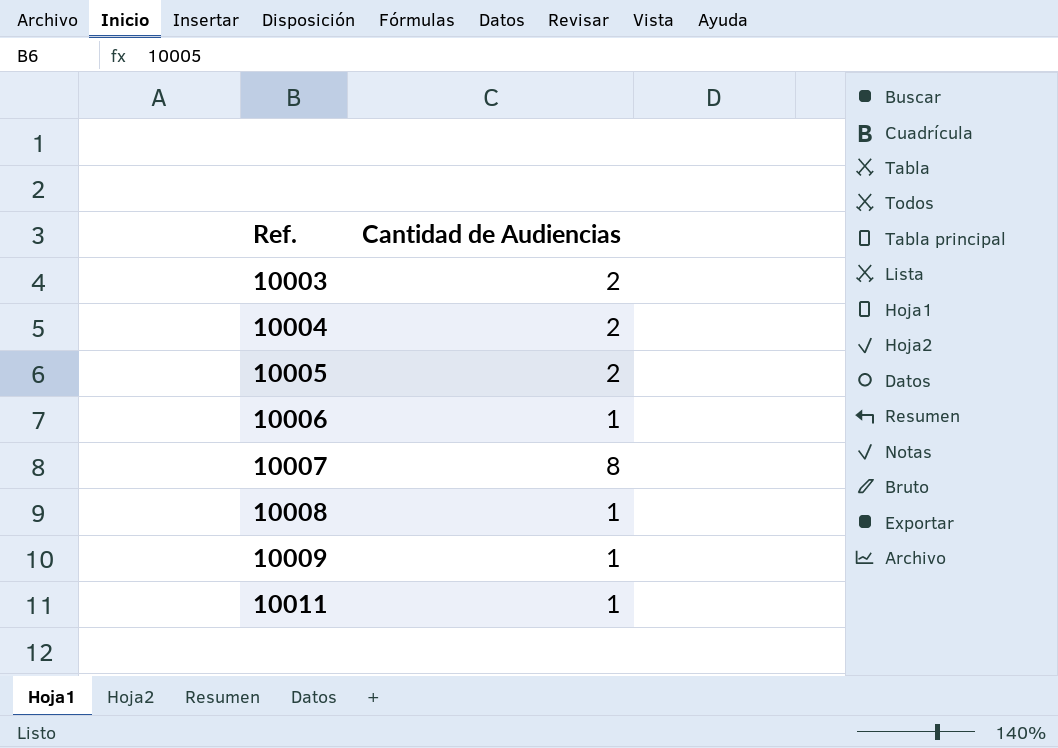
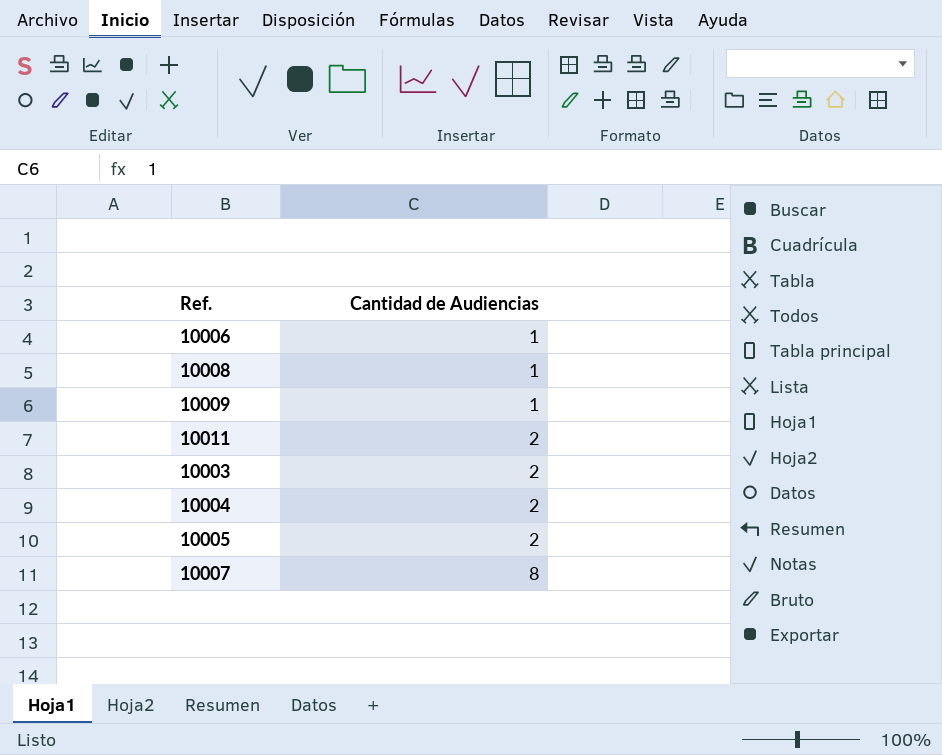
row order: Ref. ascending -> Cantidad de Audiencias ascending
10011 | Cantidad de Audiencias: 1 -> 2

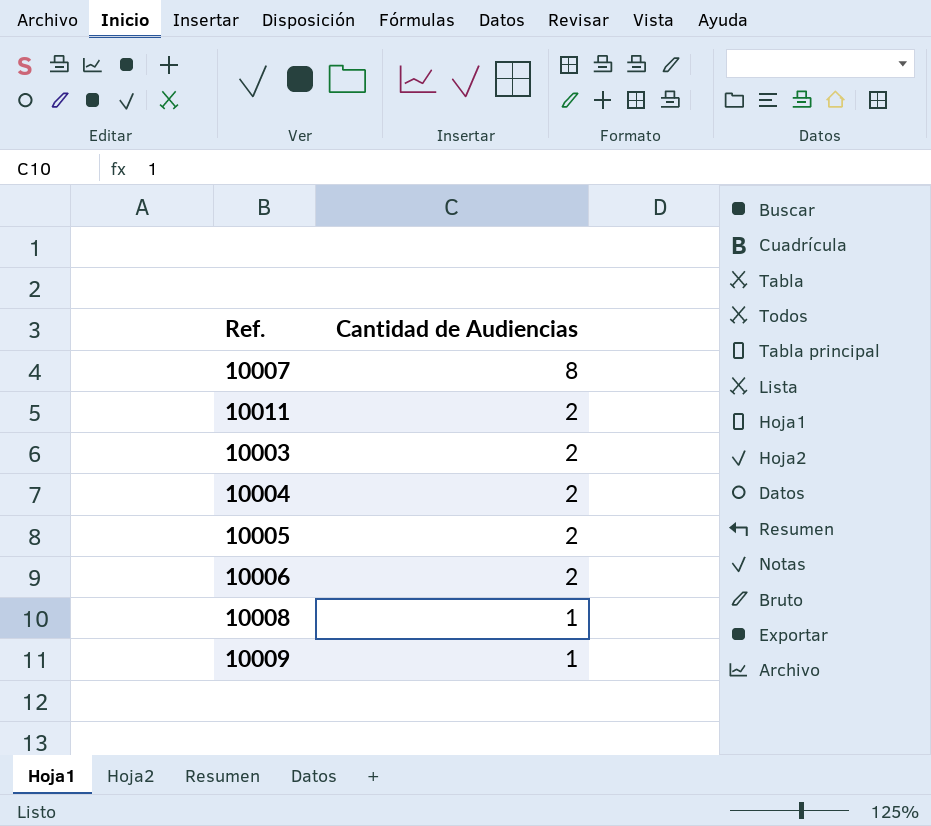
row order: Cantidad de Audiencias ascending -> Cantidad de Audiencias descending
10006 | Cantidad de Audiencias: 1 -> 2

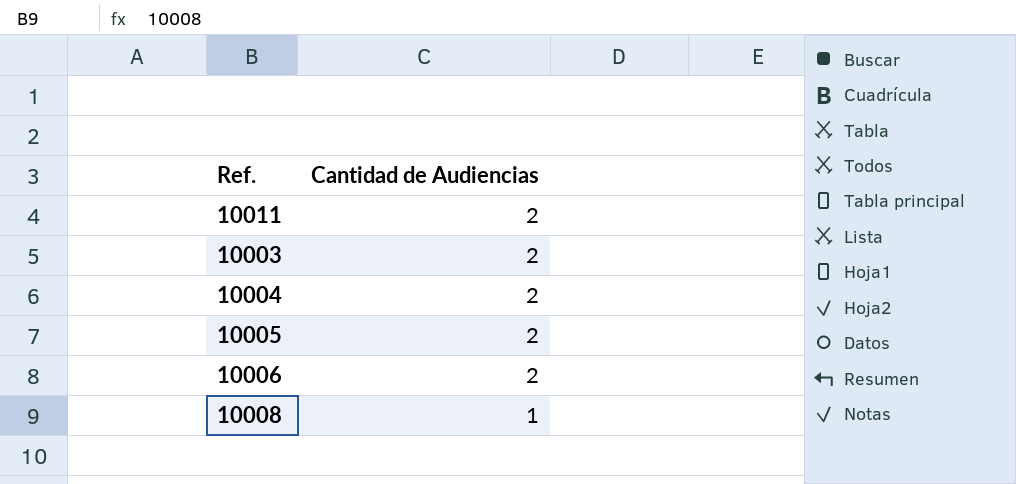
row 10007: 8 -> none
row 10009: 1 -> none

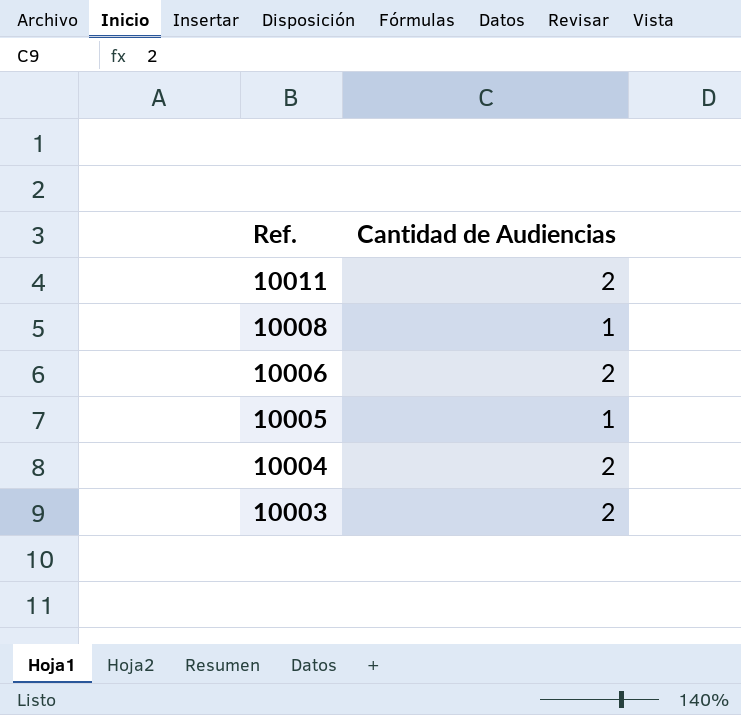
row order: Cantidad de Audiencias descending -> Ref. descending
10005 | Cantidad de Audiencias: 2 -> 1

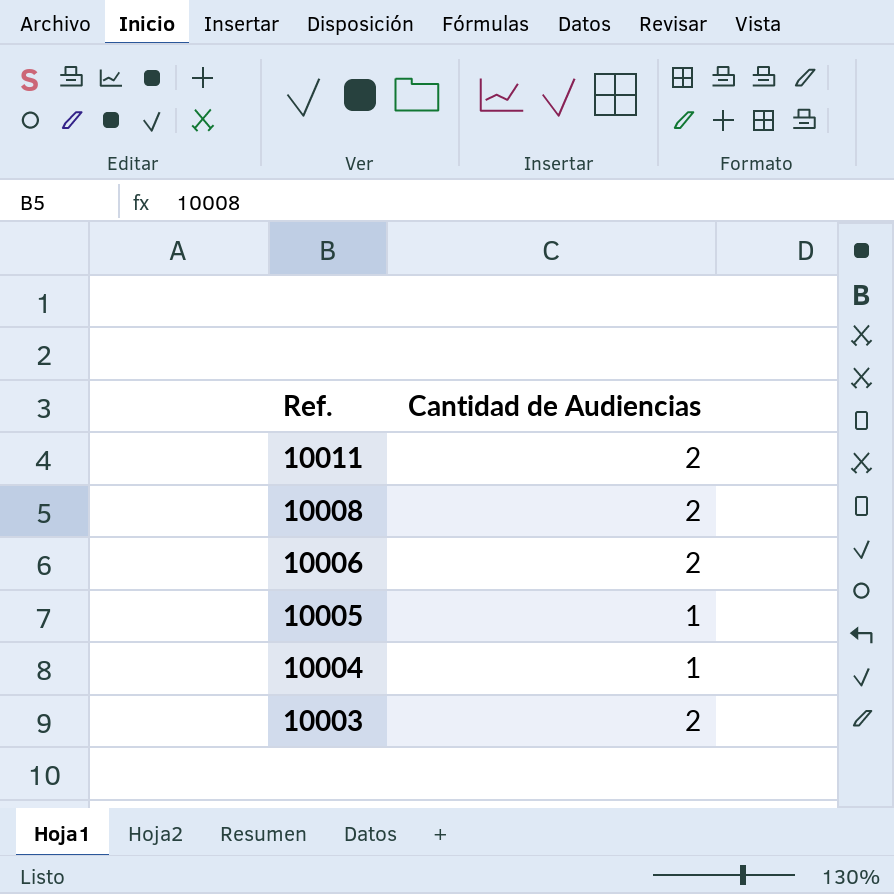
10008 | Cantidad de Audiencias: 1 -> 2
10004 | Cantidad de Audiencias: 2 -> 1

